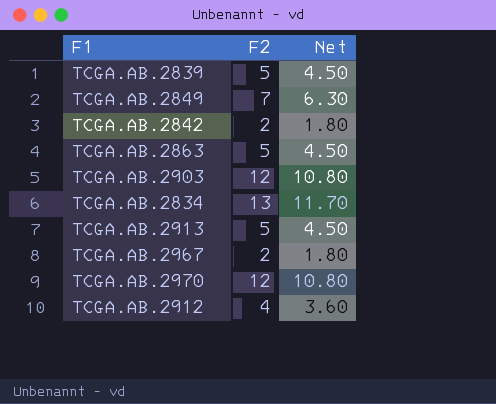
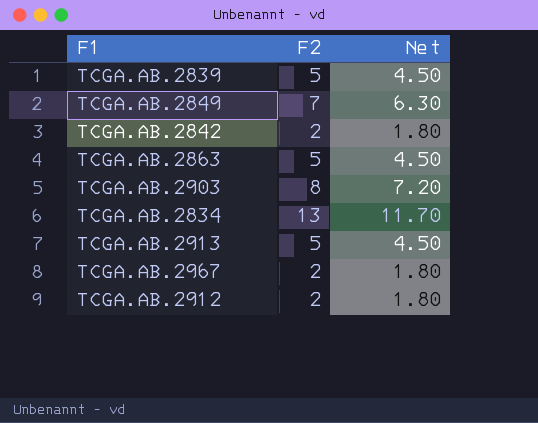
row TCGA.AB.2970: 12 | 10.80 -> none
TCGA.AB.2903 | F2: 12 -> 8
TCGA.AB.2903 | Net: 10.80 -> 7.20
TCGA.AB.2912 | F2: 4 -> 2
TCGA.AB.2912 | Net: 3.60 -> 1.80

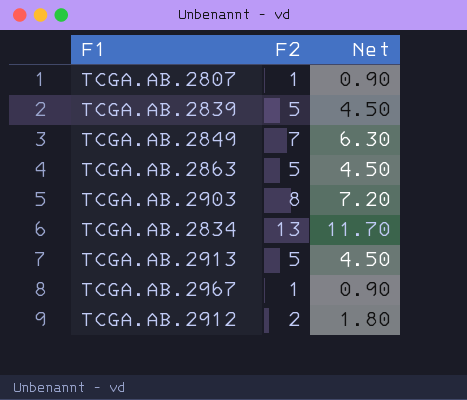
row TCGA.AB.2842: 2 | 1.80 -> none
row TCGA.AB.2807: none -> 1 | 0.90
TCGA.AB.2967 | F2: 2 -> 1
TCGA.AB.2967 | Net: 1.80 -> 0.90

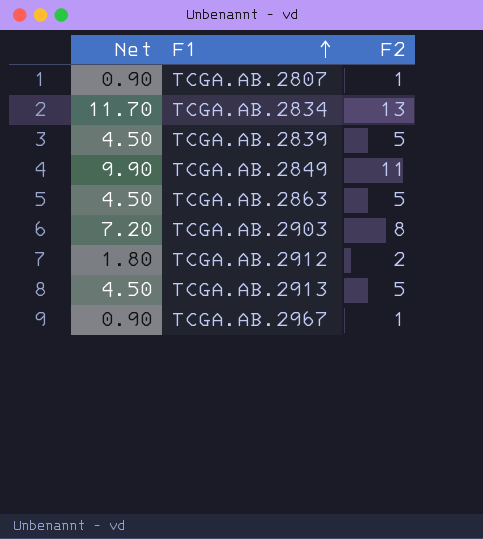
row order: none -> F1 ascending
column Net | position: 3 -> 1
TCGA.AB.2849 | Net: 6.30 -> 9.90
TCGA.AB.2849 | F2: 7 -> 11

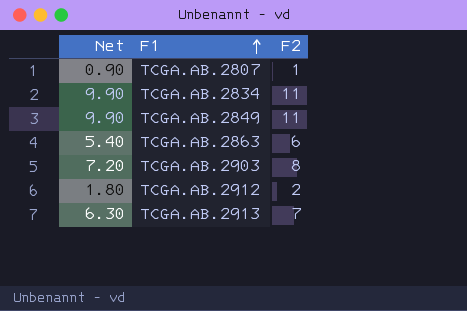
row TCGA.AB.2839: 4.50 | 5 -> none
row TCGA.AB.2967: 0.90 | 1 -> none
TCGA.AB.2834 | Net: 11.70 -> 9.90
TCGA.AB.2834 | F2: 13 -> 11
TCGA.AB.2863 | Net: 4.50 -> 5.40
TCGA.AB.2863 | F2: 5 -> 6
TCGA.AB.2913 | Net: 4.50 -> 6.30
TCGA.AB.2913 | F2: 5 -> 7

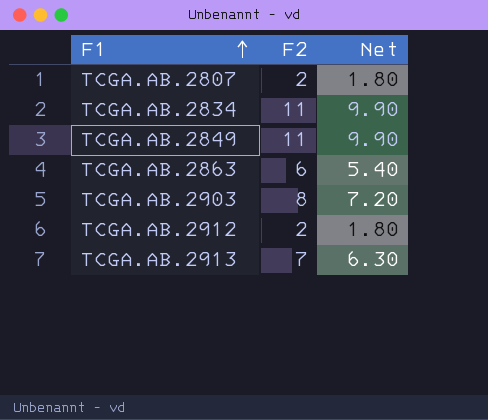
column Net | position: 1 -> 3
TCGA.AB.2807 | F2: 1 -> 2
TCGA.AB.2807 | Net: 0.90 -> 1.80

